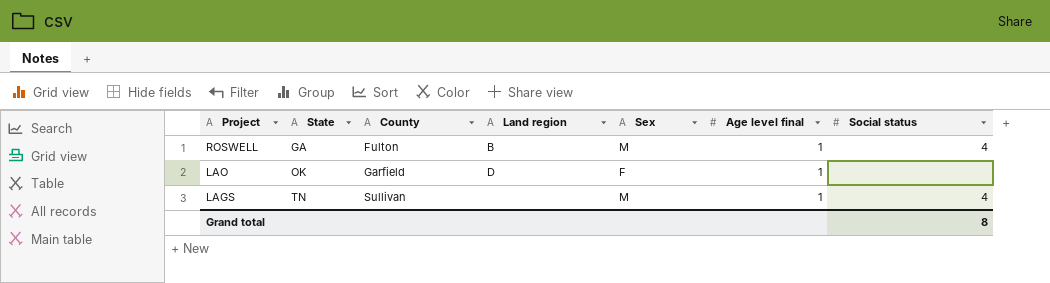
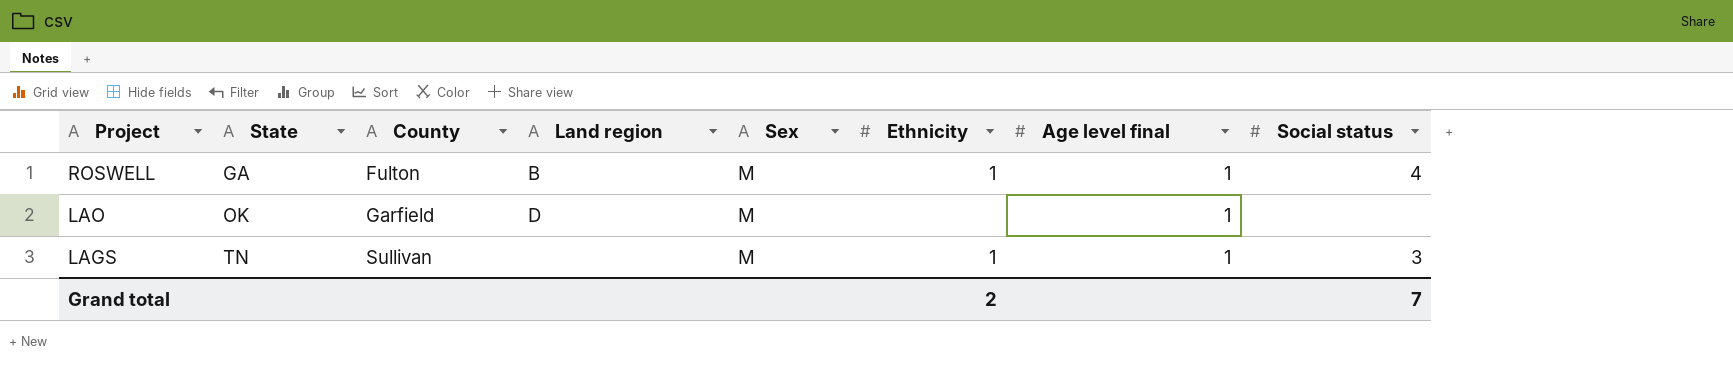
column Ethnicity | position: none -> 6
LAO | Sex: F -> M
LAGS | Social status: 4 -> 3
Grand total | Social status: 8 -> 7

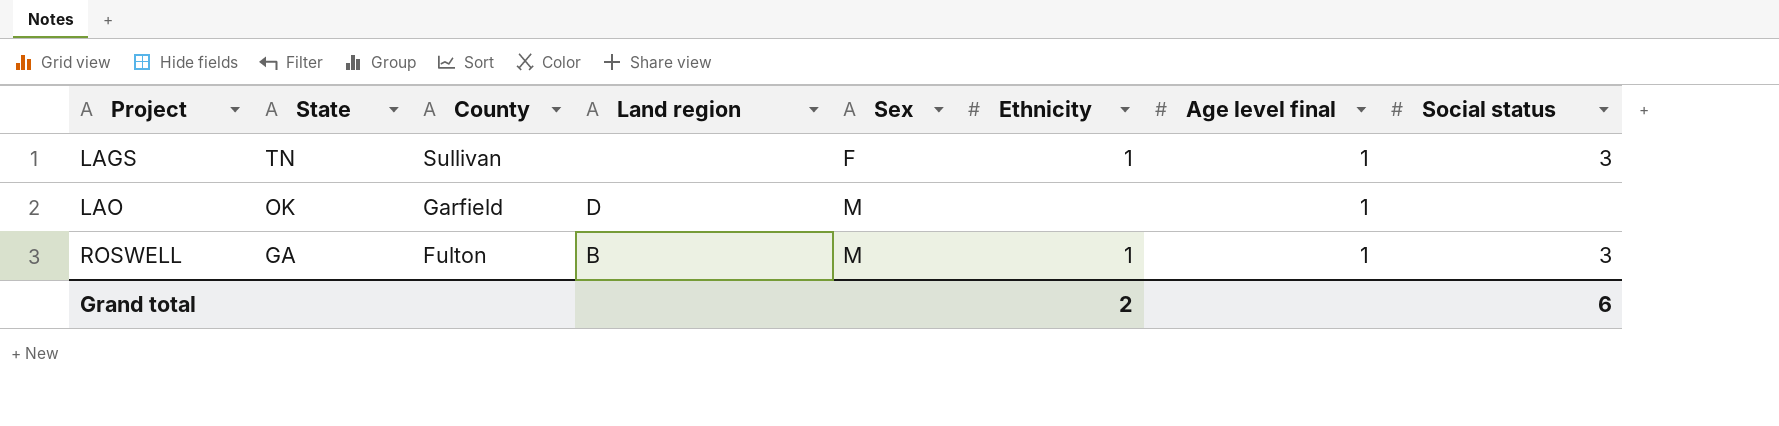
row order: Project descending -> Project ascending
LAGS | Sex: M -> F
ROSWELL | Social status: 4 -> 3
Grand total | Social status: 7 -> 6

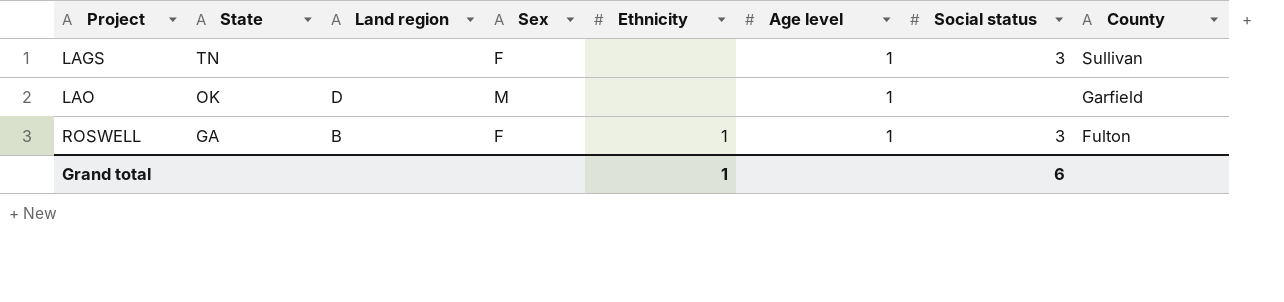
column name: Age level final -> Age level
column County | position: 3 -> 8
LAGS | Ethnicity: 1 -> none
ROSWELL | Sex: M -> F
Grand total | Ethnicity: 2 -> 1

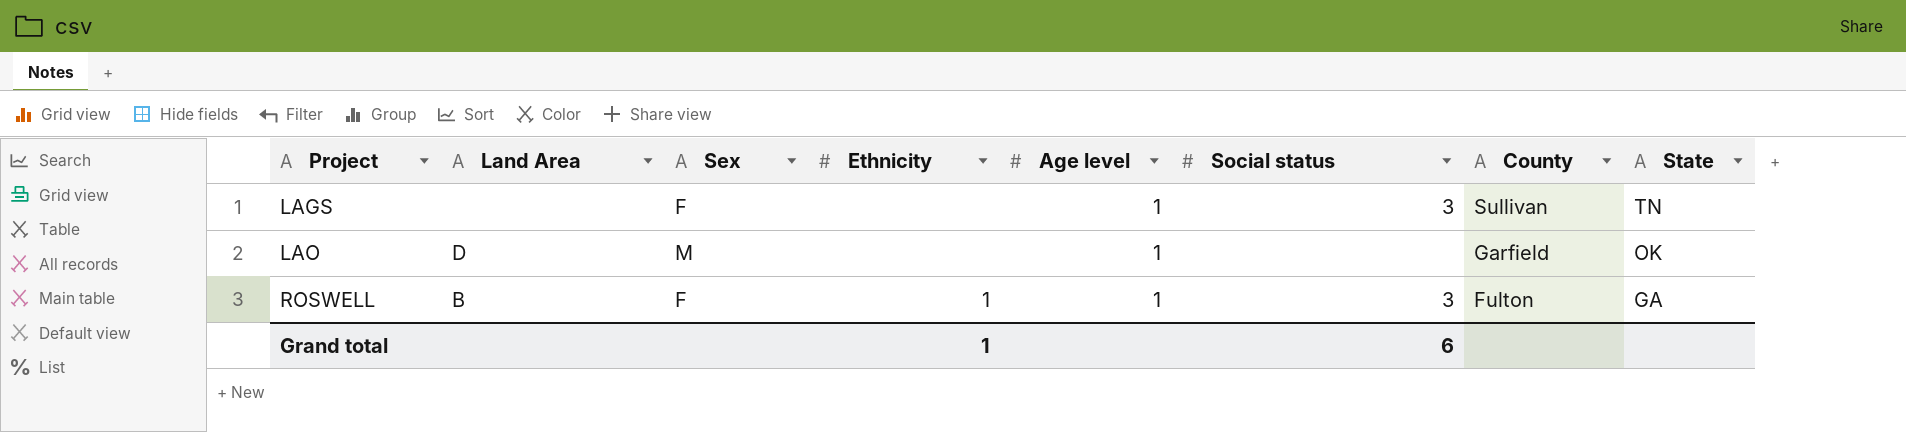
column name: Land region -> Land Area
column State | position: 2 -> 8

